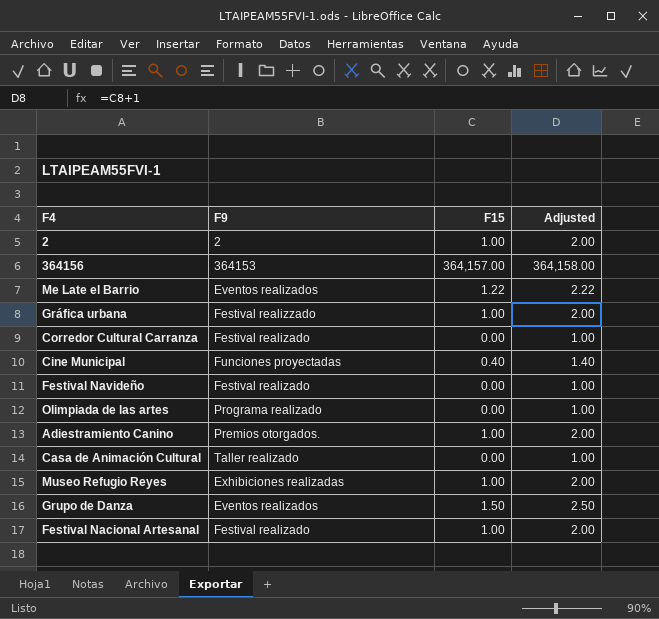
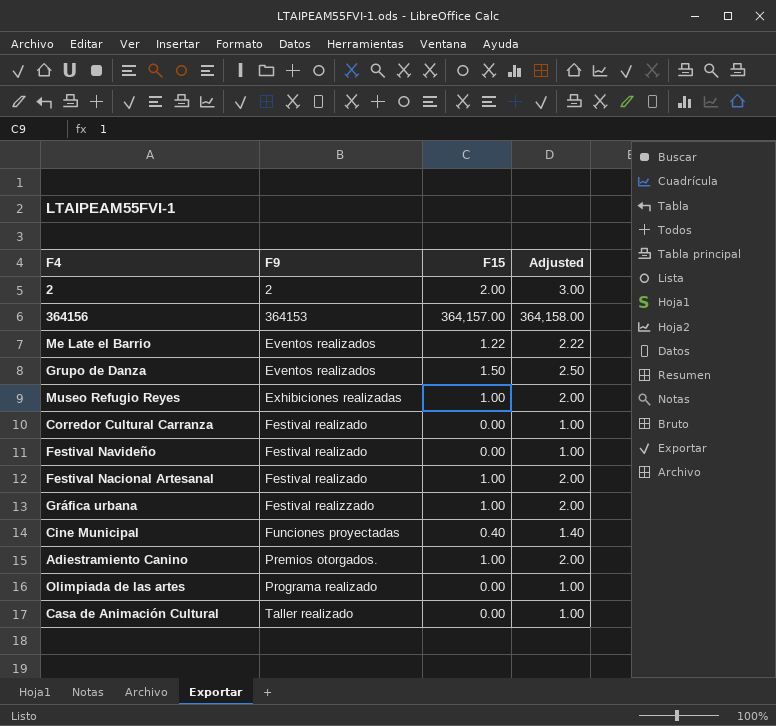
row order: none -> F9 ascending
2 | F15: 1.00 -> 2.00
2 | Adjusted: 2.00 -> 3.00

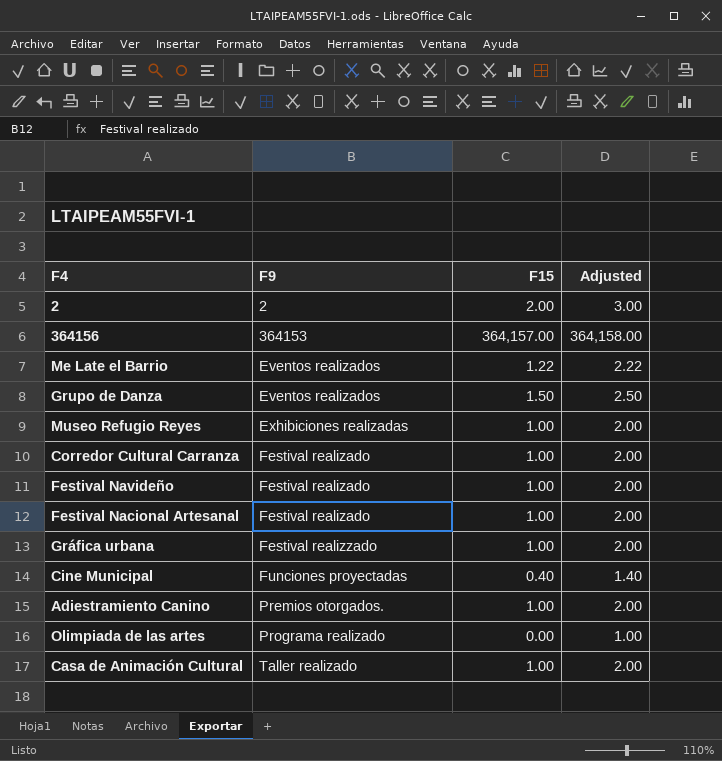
Corredor Cultural Carranza | F15: 0.00 -> 1.00
Corredor Cultural Carranza | Adjusted: 1.00 -> 2.00
Festival Navideño | F15: 0.00 -> 1.00
Festival Navideño | Adjusted: 1.00 -> 2.00
Casa de Animación Cultural | F15: 0.00 -> 1.00
Casa de Animación Cultural | Adjusted: 1.00 -> 2.00

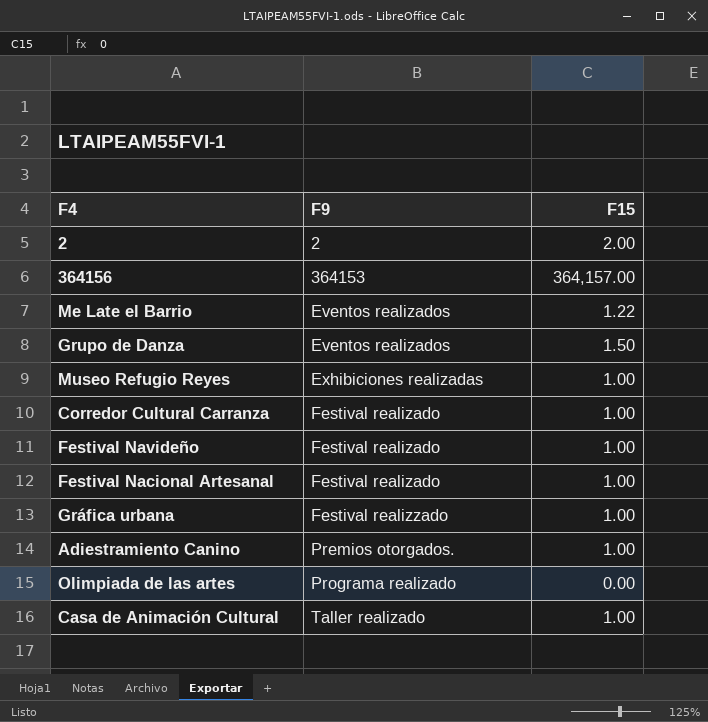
column Adjusted | formula: [F15] + 1 -> none
row Cine Municipal: Funciones proyectadas | 0.40 | 1.40 -> none

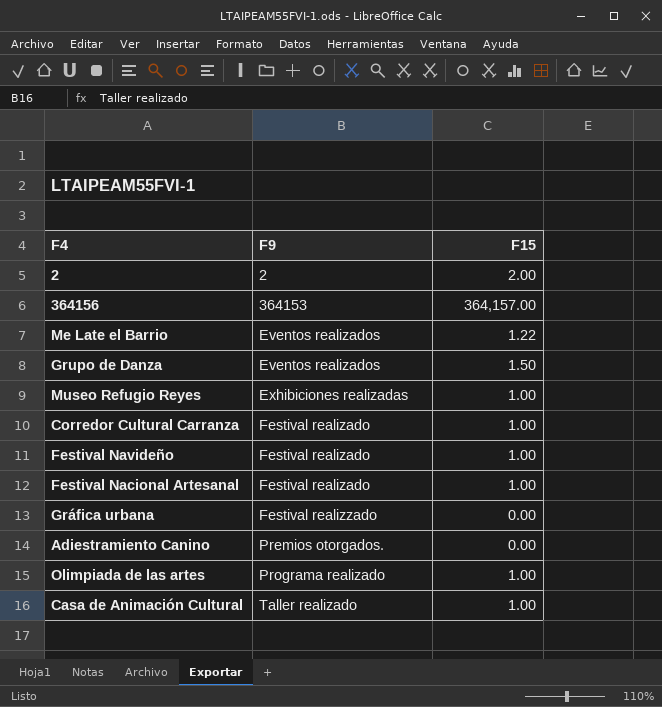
Gráfica urbana | F15: 1.00 -> 0.00
Adiestramiento Canino | F15: 1.00 -> 0.00
Olimpiada de las artes | F15: 0.00 -> 1.00

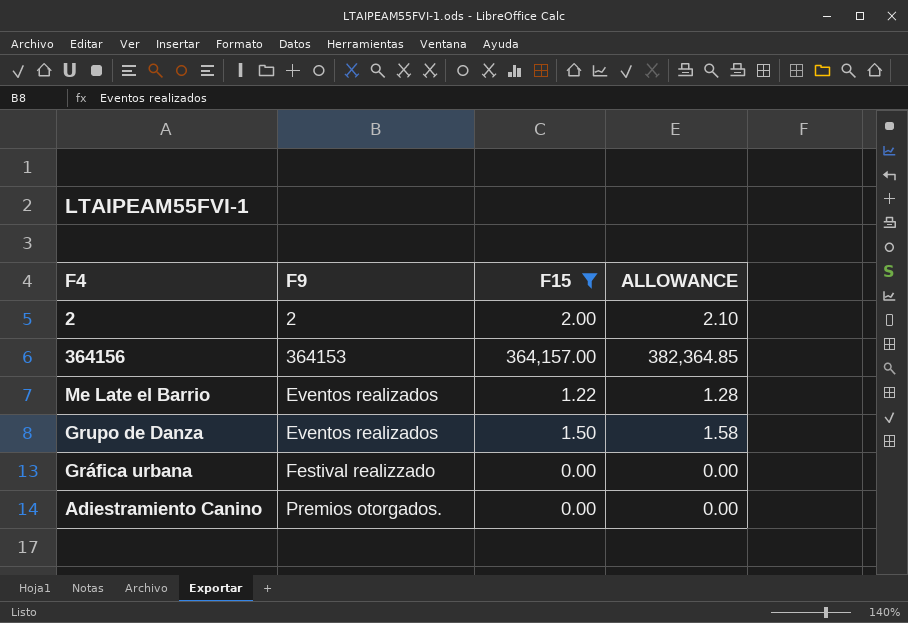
filter: none -> F15 != 1.00
column ALLOWANCE | formula: none -> [F15] * 1.05

